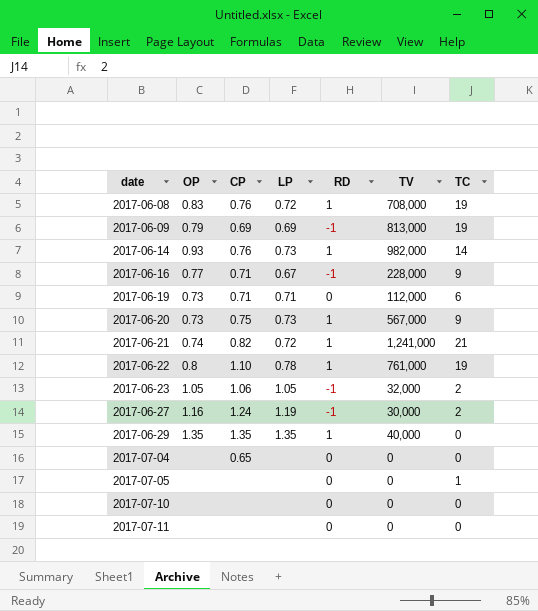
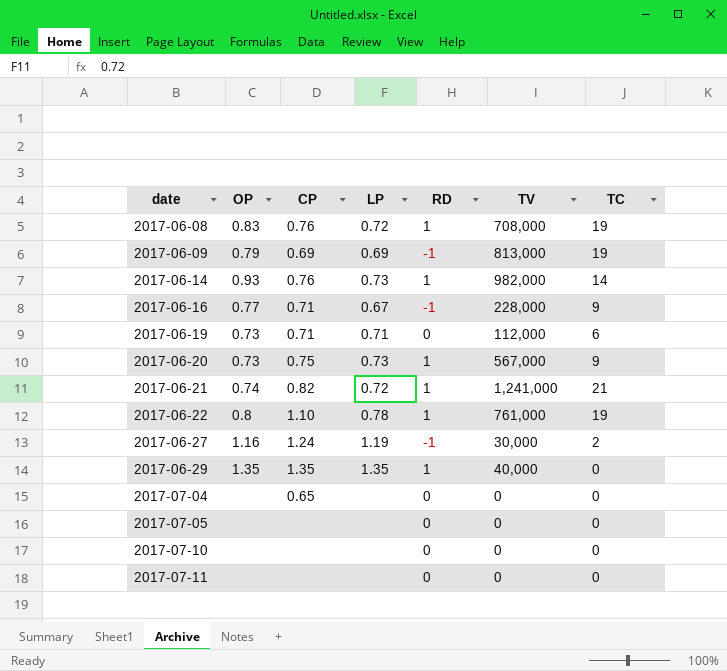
row 2017-06-23: 1.05 | 1.06 | 1.05 | -1 | 32,000 | 2 -> none
2017-07-05 | TC: 1 -> 0

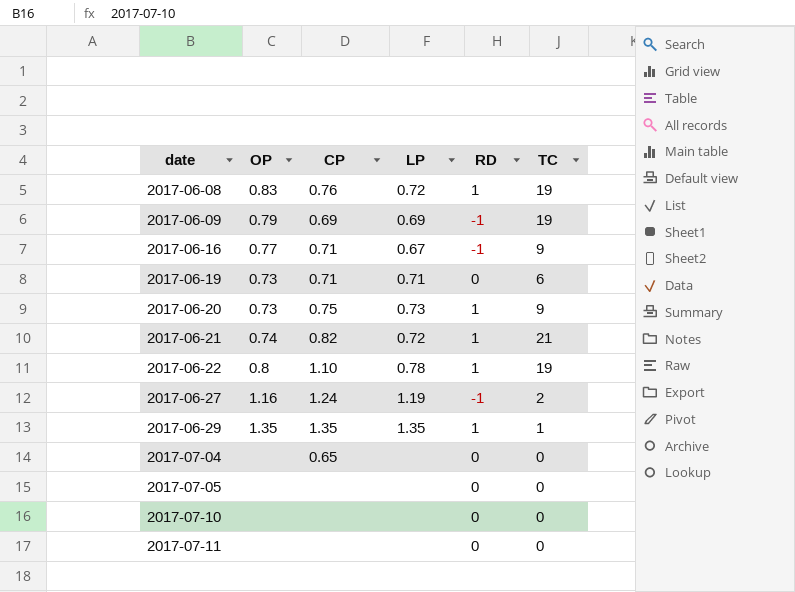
column TV | position: 6 -> none
row 2017-06-14: 0.93 | 0.76 | 0.73 | 1 | 982,000 | 14 -> none
2017-06-29 | TC: 0 -> 1

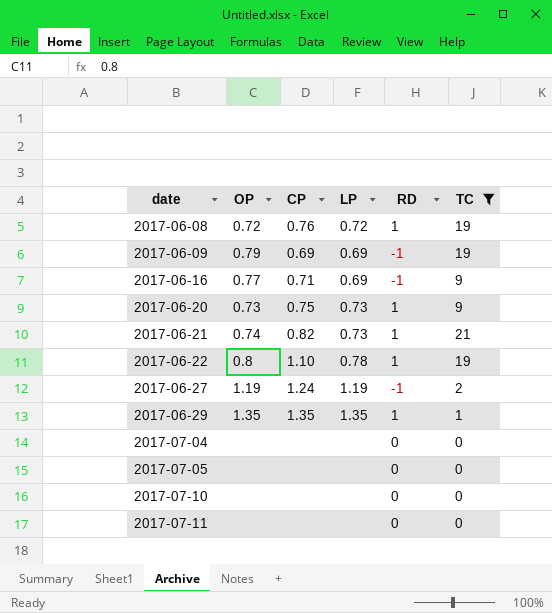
filter: none -> TC != 6
2017-06-08 | OP: 0.83 -> 0.72
2017-06-16 | LP: 0.67 -> 0.69
2017-06-21 | LP: 0.72 -> 0.73
2017-06-27 | OP: 1.16 -> 1.19
2017-07-04 | CP: 0.65 -> none

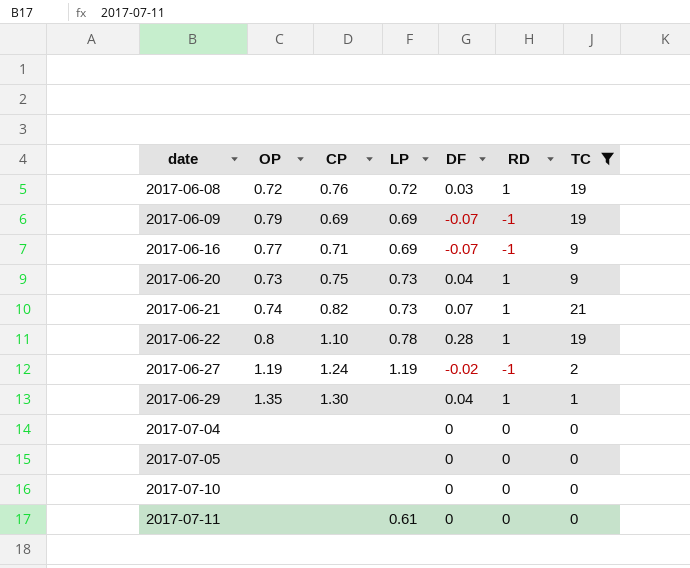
column DF | position: none -> 5
2017-06-29 | CP: 1.35 -> 1.30
2017-06-29 | LP: 1.35 -> none
2017-07-11 | LP: none -> 0.61

